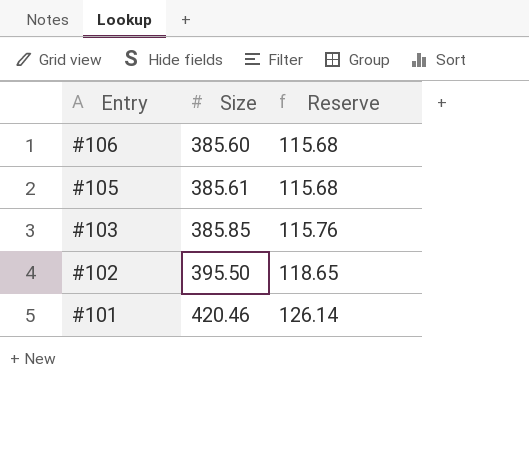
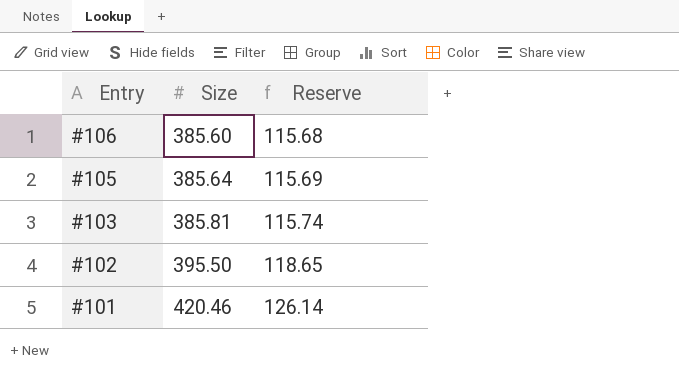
#105 | Size: 385.61 -> 385.64
#105 | Reserve: 115.68 -> 115.69
#103 | Size: 385.85 -> 385.81
#103 | Reserve: 115.76 -> 115.74

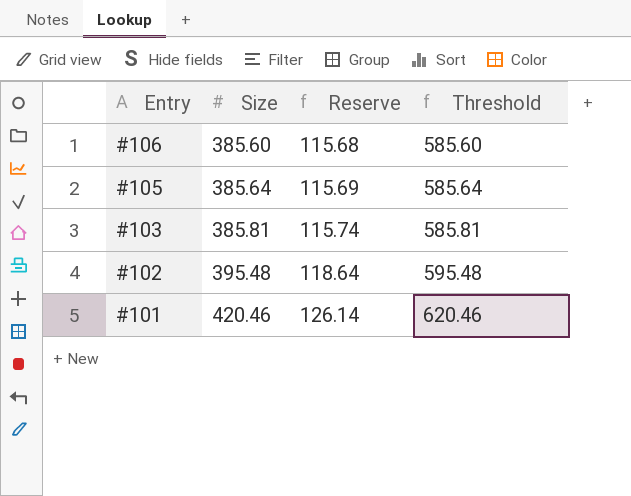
column Threshold | formula: none -> [Size] + 200
#102 | Size: 395.50 -> 395.48
#102 | Reserve: 118.65 -> 118.64

